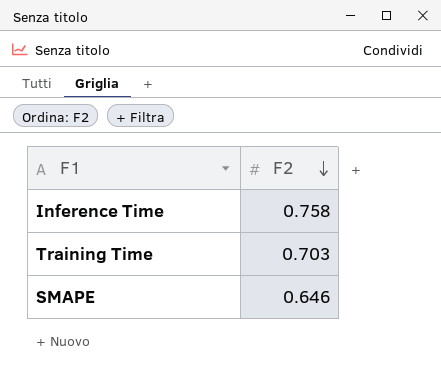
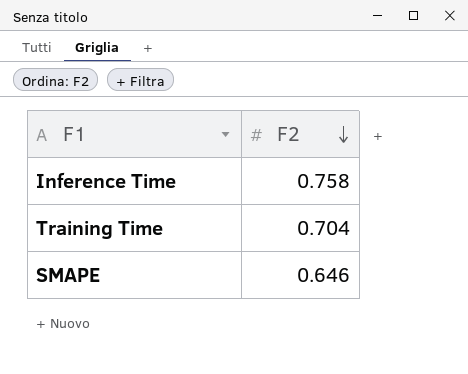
Training Time | F2: 0.703 -> 0.704

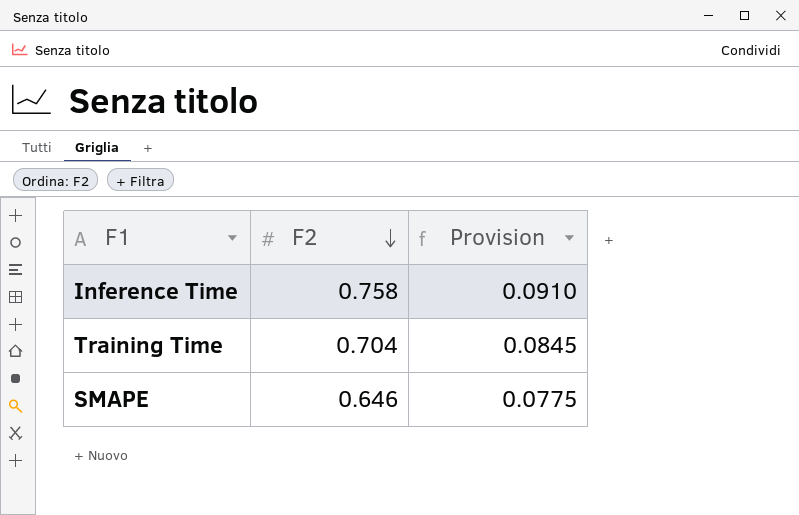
column Provision | formula: none -> [F2] * 0.12

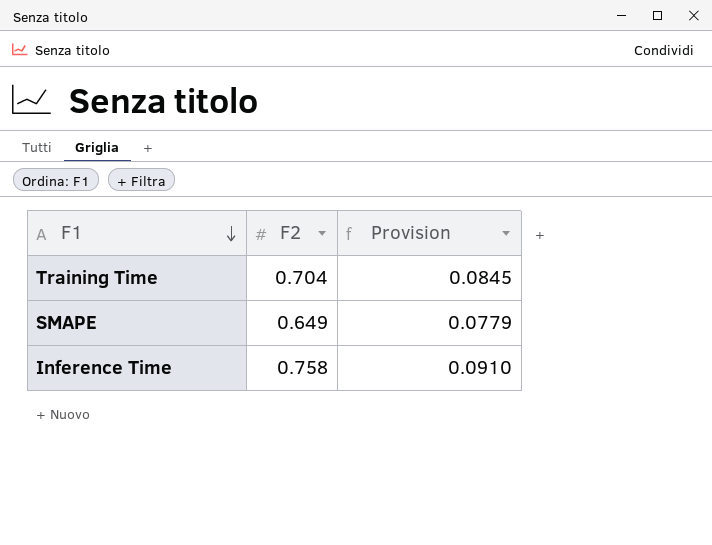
row order: F2 descending -> F1 descending
SMAPE | F2: 0.646 -> 0.649
SMAPE | Provision: 0.0775 -> 0.0779

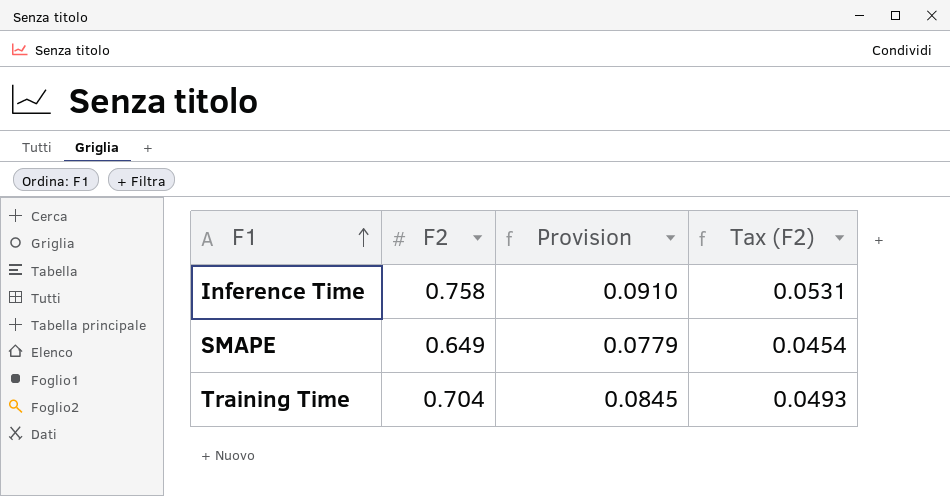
row order: F1 descending -> F1 ascending
column Tax (F2) | formula: none -> [F2] * 0.07

